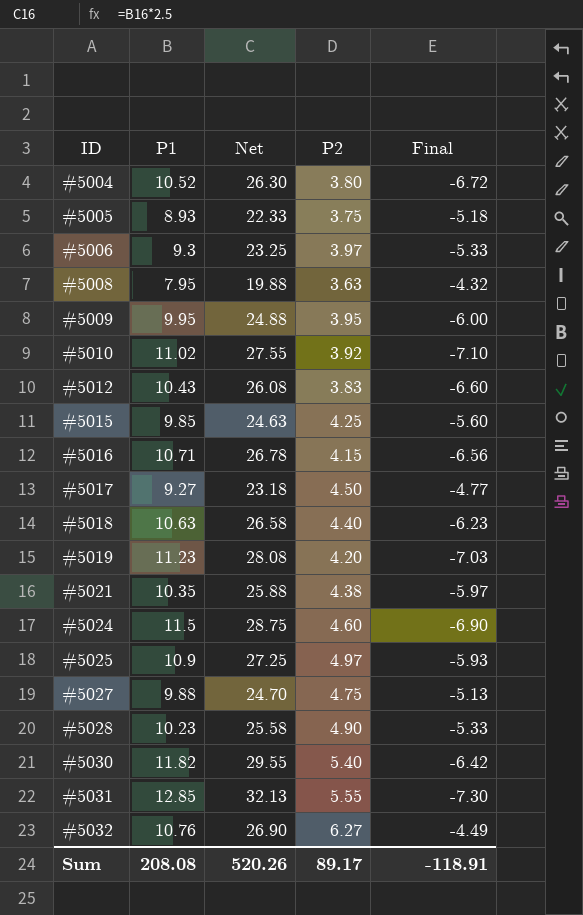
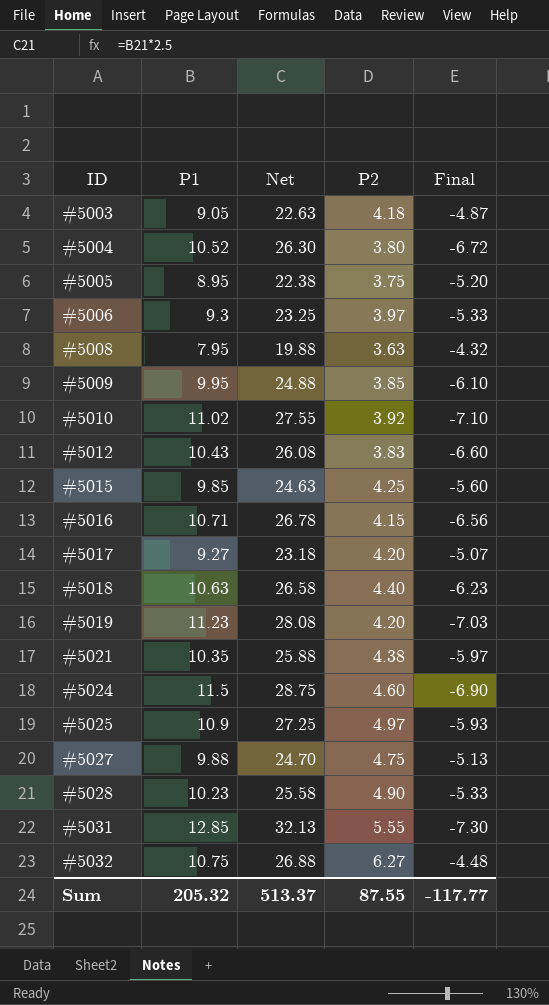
row #5030: 11.82 | 29.55 | 5.40 | -6.42 -> none
row #5003: none -> 9.05 | 22.63 | 4.18 | -4.87
#5005 | P1: 8.93 -> 8.95
#5005 | Net: 22.33 -> 22.38
#5005 | Final: -5.18 -> -5.20
#5009 | P2: 3.95 -> 3.85
#5009 | Final: -6.00 -> -6.10
#5017 | P2: 4.50 -> 4.20
#5017 | Final: -4.77 -> -5.07
#5032 | P1: 10.76 -> 10.75
#5032 | Net: 26.90 -> 26.88
#5032 | Final: -4.49 -> -4.48
Sum | P1: 208.08 -> 205.32
Sum | Net: 520.26 -> 513.37
Sum | P2: 89.17 -> 87.55
Sum | Final: -118.91 -> -117.77

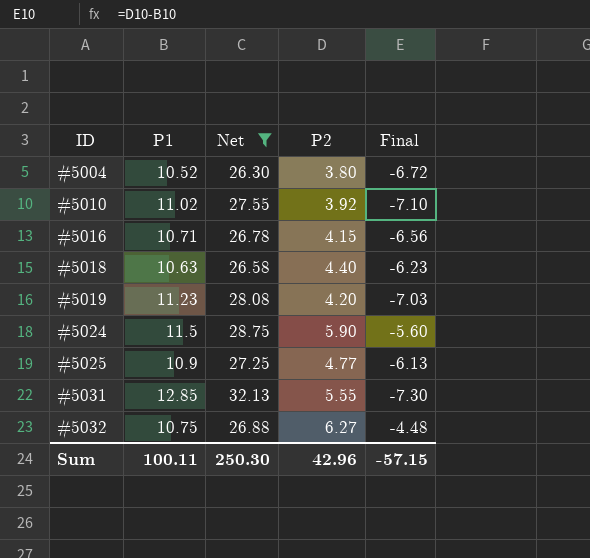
filter: none -> Net >= 26.30
#5024 | P2: 4.60 -> 5.90
#5024 | Final: -6.90 -> -5.60
#5025 | P2: 4.97 -> 4.77
#5025 | Final: -5.93 -> -6.13
Sum | P1: 205.32 -> 100.11
Sum | Net: 513.37 -> 250.30
Sum | P2: 87.55 -> 42.96
Sum | Final: -117.77 -> -57.15

